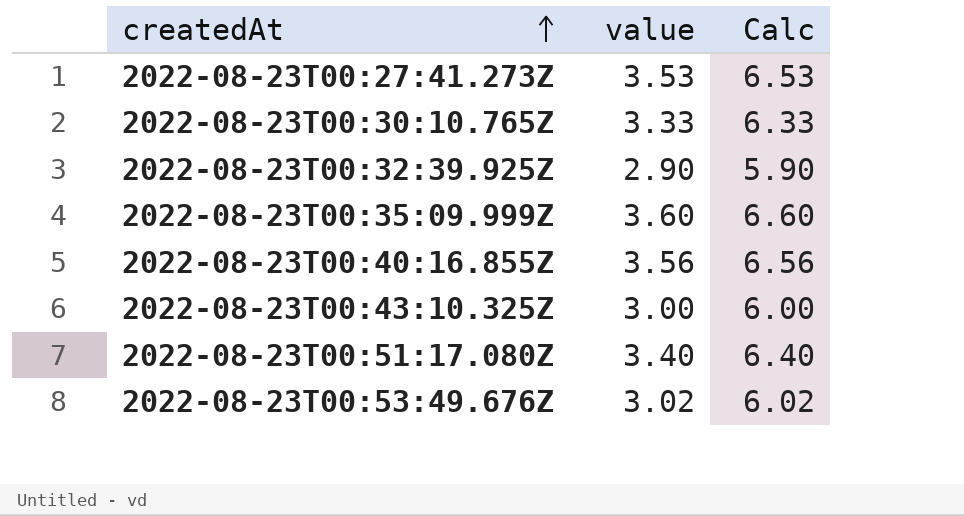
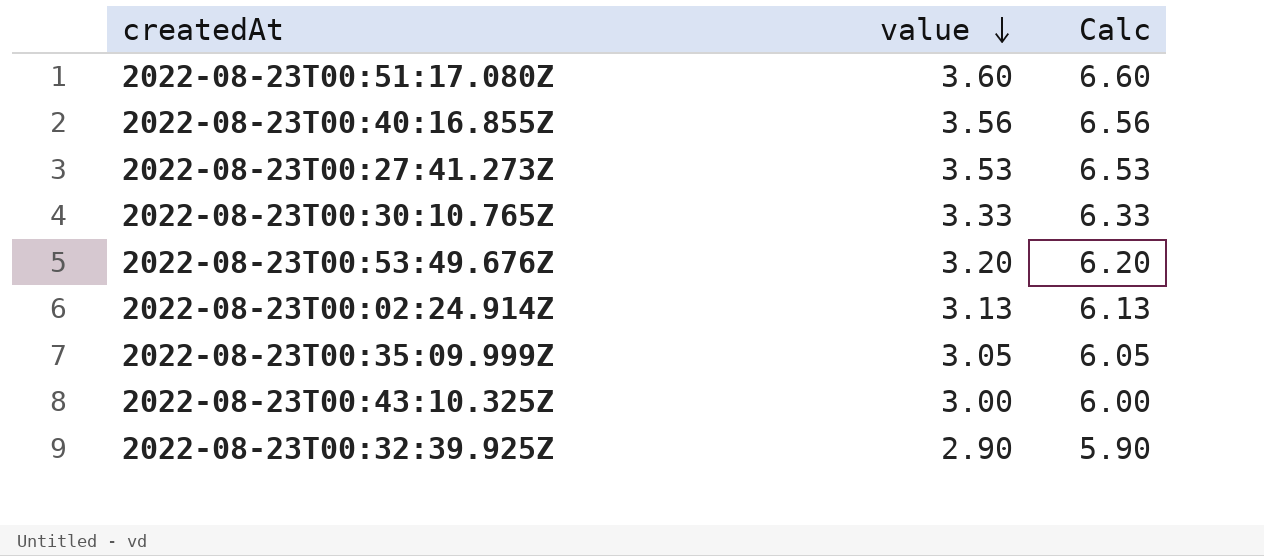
row order: createdAt ascending -> value descending
2022-08-23T00:51:17.080Z | value: 3.40 -> 3.60
2022-08-23T00:51:17.080Z | Calc: 6.40 -> 6.60
2022-08-23T00:53:49.676Z | value: 3.02 -> 3.20
2022-08-23T00:53:49.676Z | Calc: 6.02 -> 6.20
row 2022-08-23T00:02:24.914Z: none -> 3.13 | 6.13
2022-08-23T00:35:09.999Z | value: 3.60 -> 3.05
2022-08-23T00:35:09.999Z | Calc: 6.60 -> 6.05

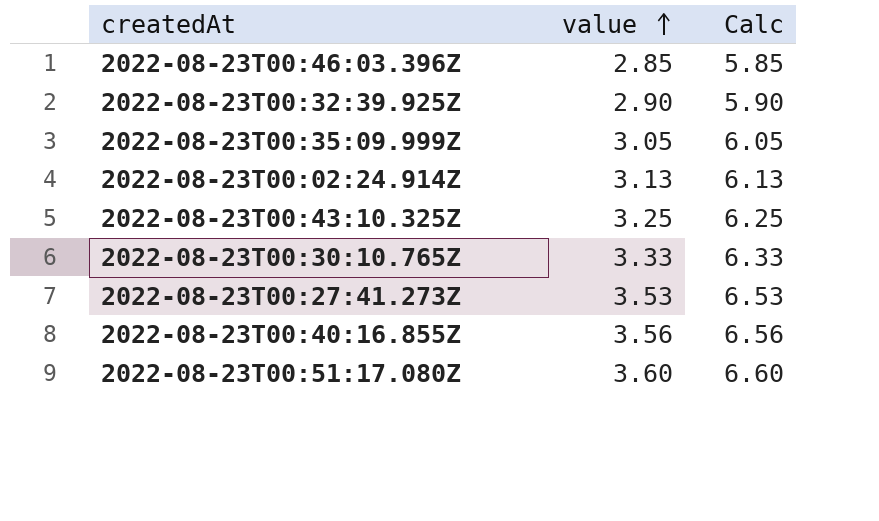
row order: value descending -> value ascending
row 2022-08-23T00:53:49.676Z: 3.20 | 6.20 -> none
row 2022-08-23T00:46:03.396Z: none -> 2.85 | 5.85
2022-08-23T00:43:10.325Z | value: 3.00 -> 3.25
2022-08-23T00:43:10.325Z | Calc: 6.00 -> 6.25

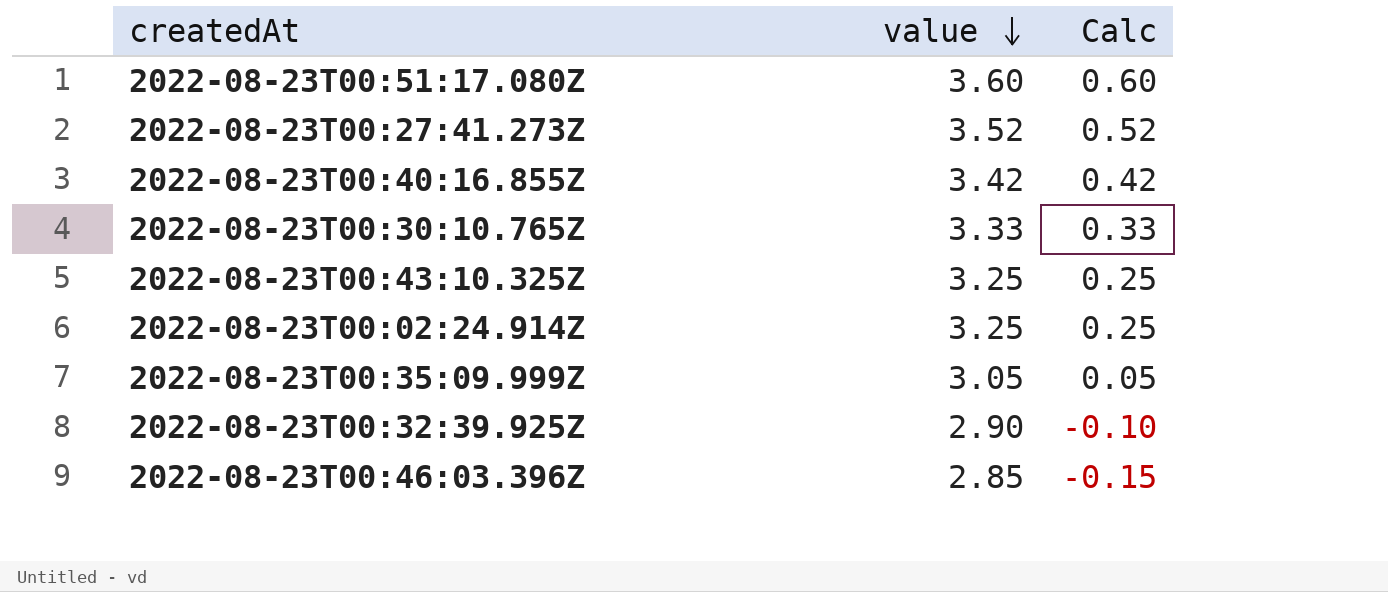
row order: value ascending -> value descending
column Calc | formula: [value] + 3 -> [value] - 3
2022-08-23T00:27:41.273Z | value: 3.53 -> 3.52
2022-08-23T00:40:16.855Z | value: 3.56 -> 3.42
2022-08-23T00:02:24.914Z | value: 3.13 -> 3.25

